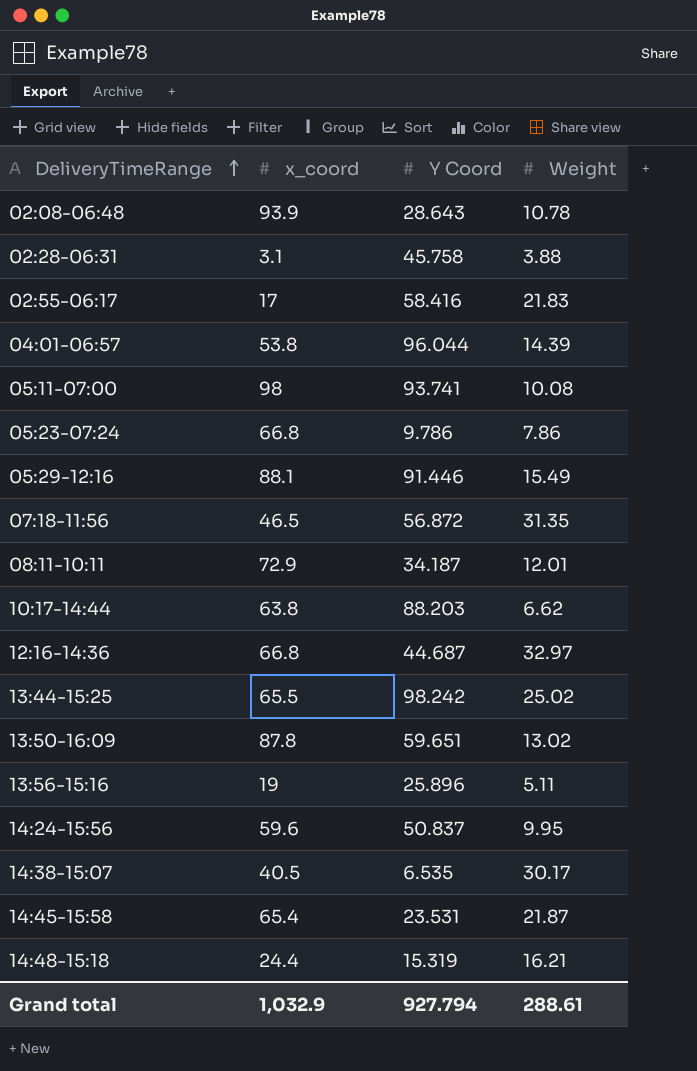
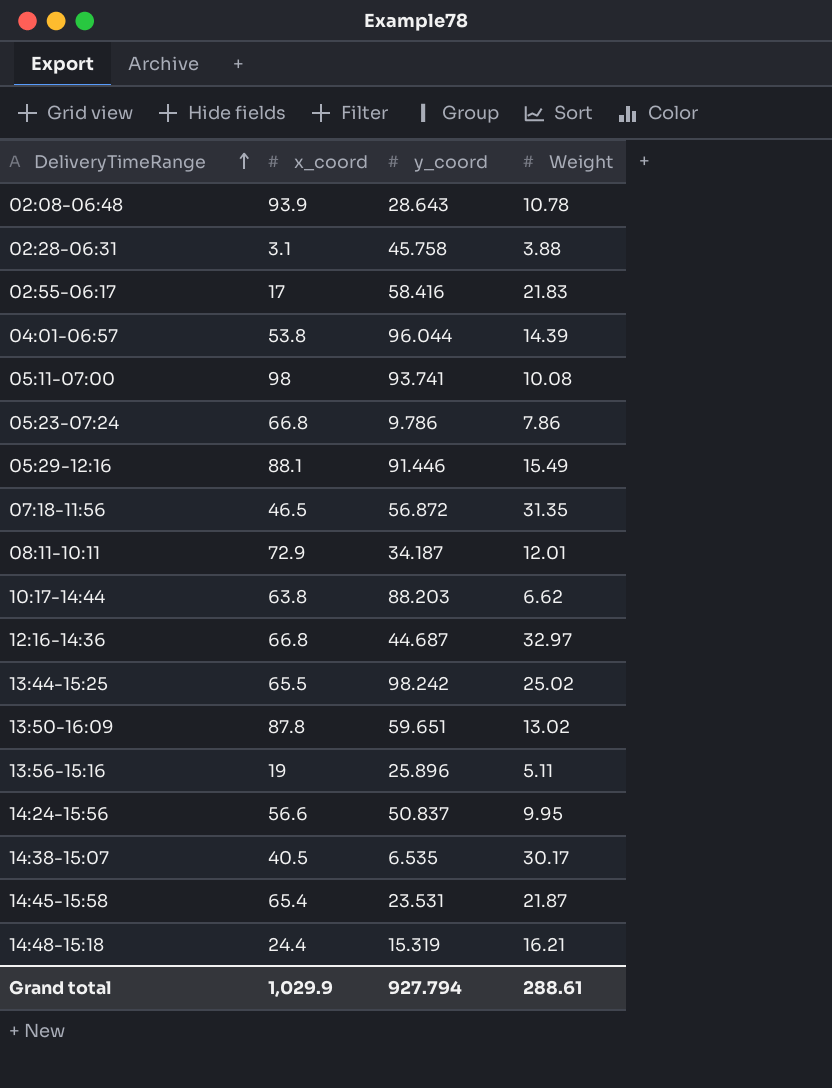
column name: Y Coord -> y_coord
14:24-15:56 | x_coord: 59.6 -> 56.6
Grand total | x_coord: 1,032.9 -> 1,029.9

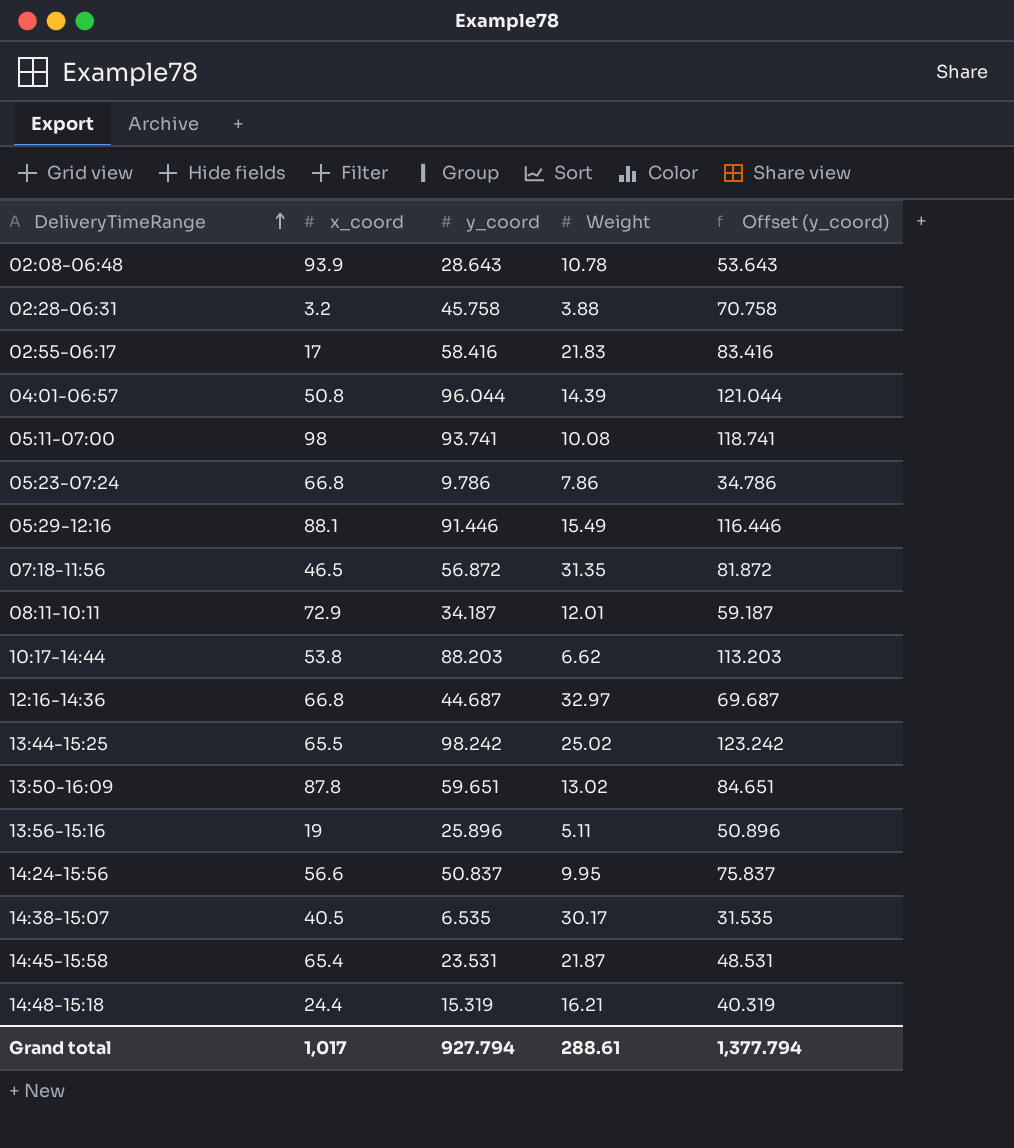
column Offset (y_coord) | formula: none -> [y_coord] + 25
02:28-06:31 | x_coord: 3.1 -> 3.2
04:01-06:57 | x_coord: 53.8 -> 50.8
10:17-14:44 | x_coord: 63.8 -> 53.8
Grand total | x_coord: 1,029.9 -> 1,017

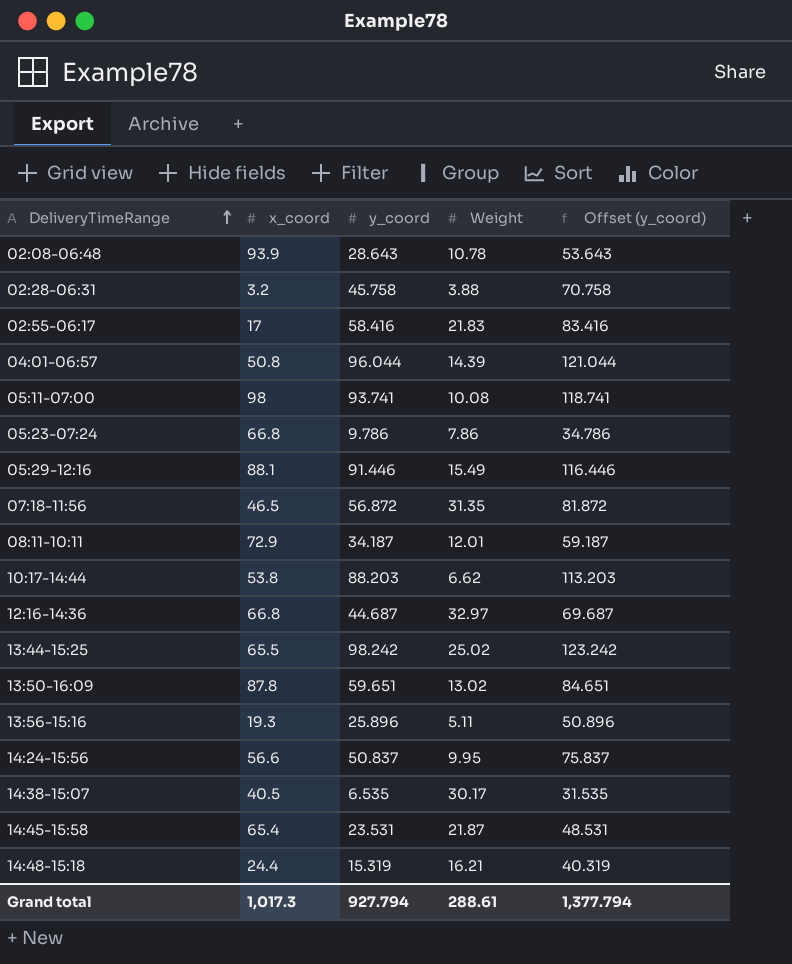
13:56-15:16 | x_coord: 19 -> 19.3
Grand total | x_coord: 1,017 -> 1,017.3

